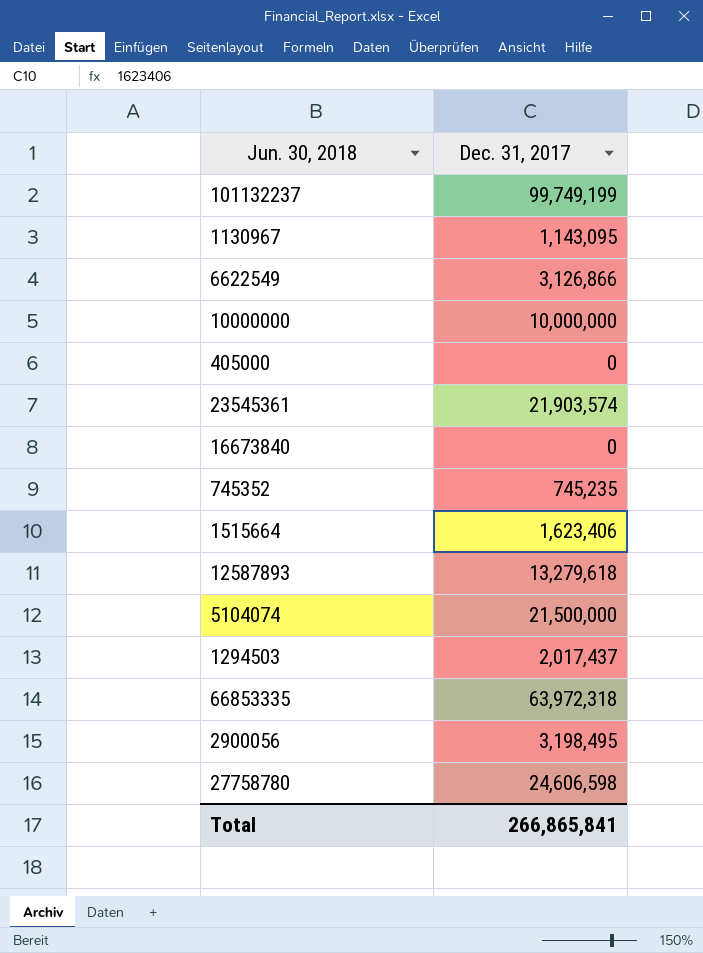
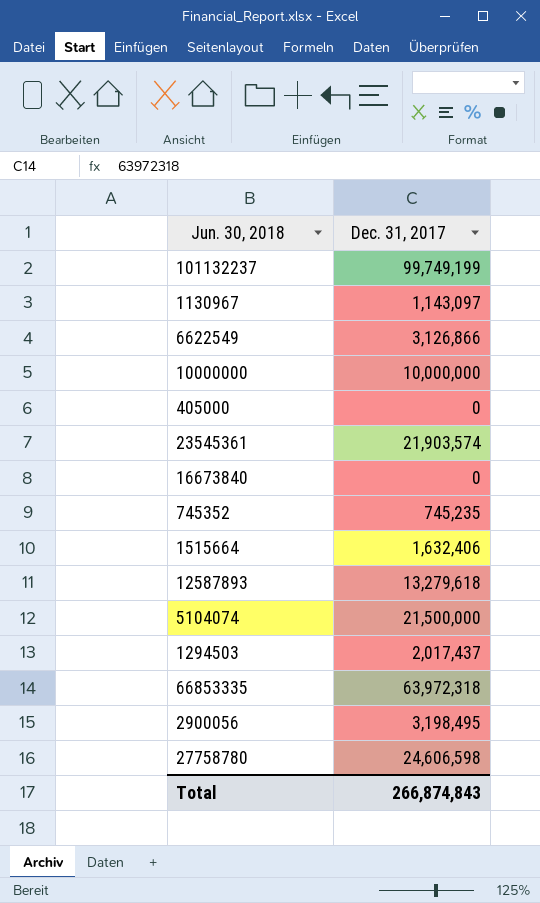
1130967 | Dec. 31, 2017: 1,143,095 -> 1,143,097
1515664 | Dec. 31, 2017: 1,623,406 -> 1,632,406
Total | Dec. 31, 2017: 266,865,841 -> 266,874,843

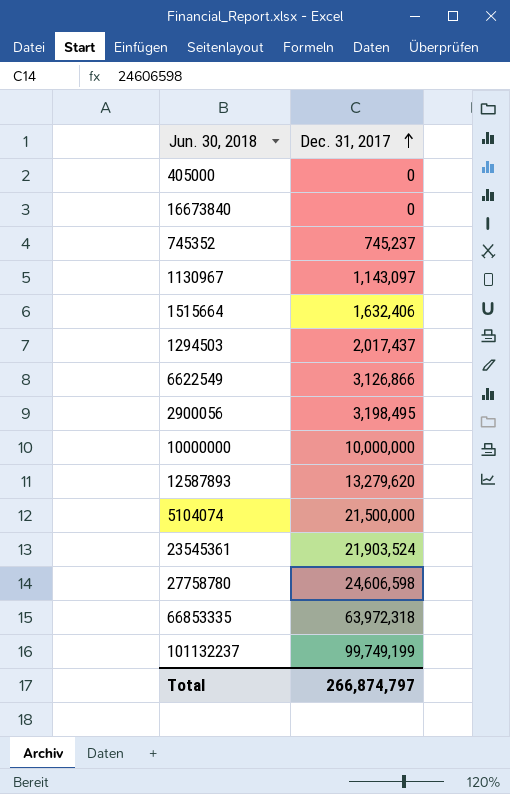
row order: none -> Dec. 31, 2017 ascending
745352 | Dec. 31, 2017: 745,235 -> 745,237
12587893 | Dec. 31, 2017: 13,279,618 -> 13,279,620
23545361 | Dec. 31, 2017: 21,903,574 -> 21,903,524
Total | Dec. 31, 2017: 266,874,843 -> 266,874,797

